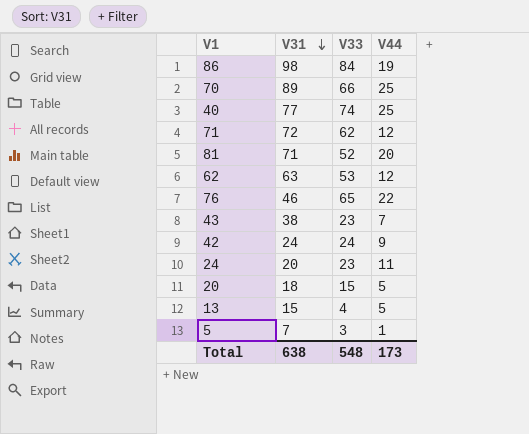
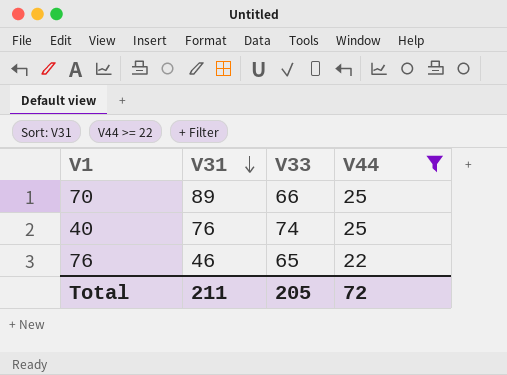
filter: none -> V44 >= 22
40 | V31: 77 -> 76
Total | V31: 638 -> 211
Total | V33: 548 -> 205
Total | V44: 173 -> 72

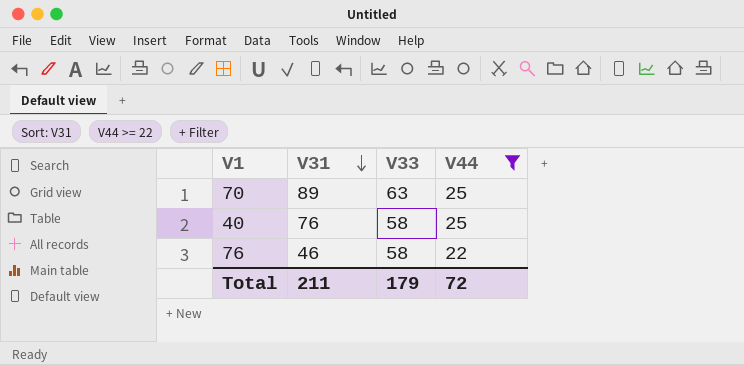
70 | V33: 66 -> 63
40 | V33: 74 -> 58
76 | V33: 65 -> 58
Total | V33: 205 -> 179

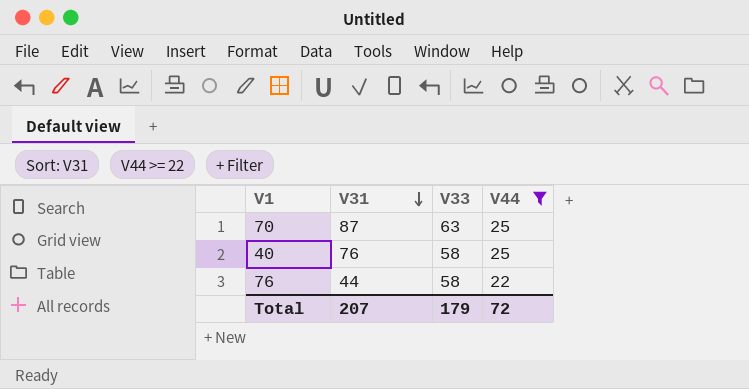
70 | V31: 89 -> 87
76 | V31: 46 -> 44
Total | V31: 211 -> 207

